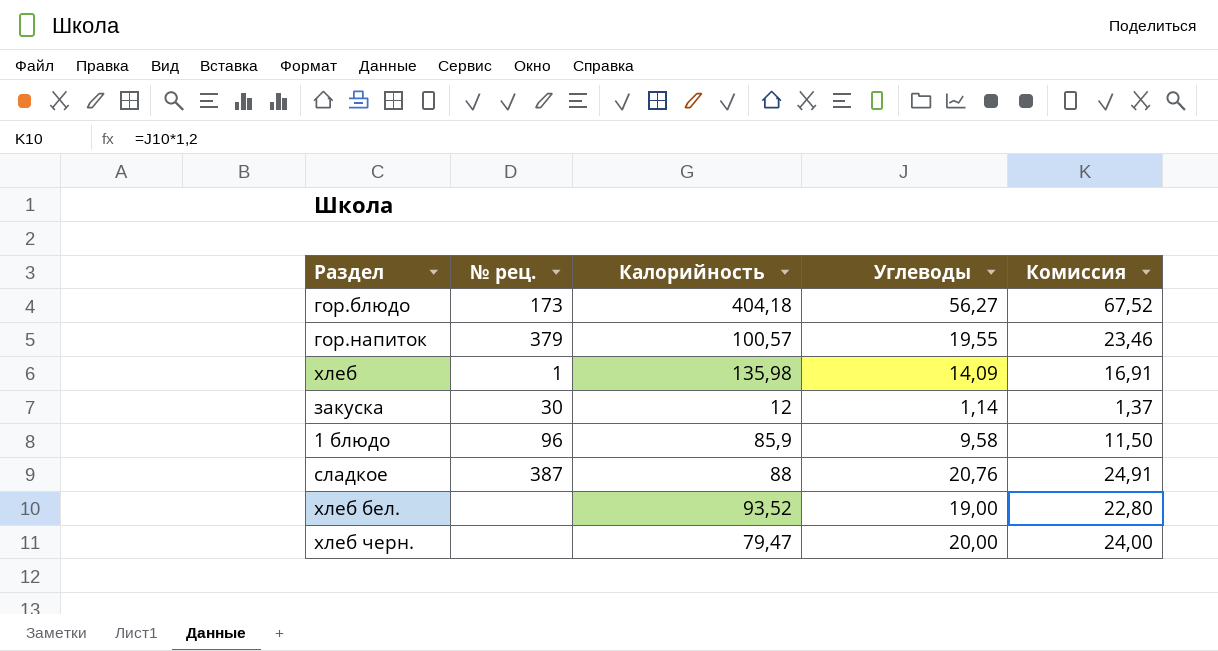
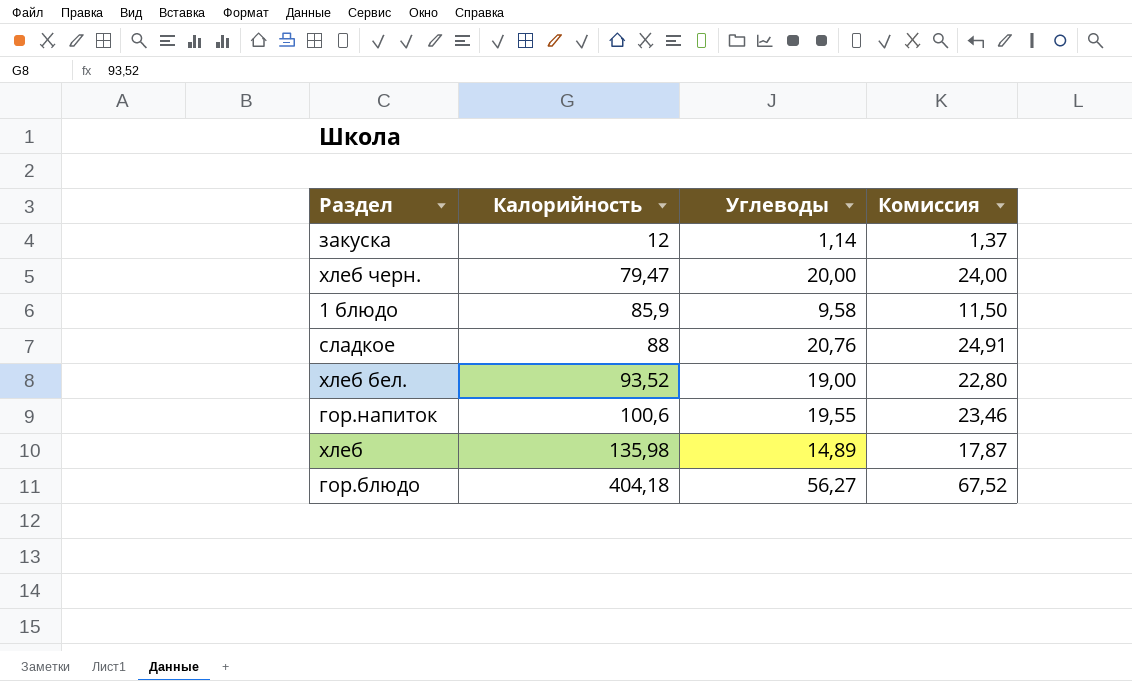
row order: none -> Калорийность ascending
column № рец. | position: 2 -> none
гор.напиток | Калорийность: 100,57 -> 100,6
хлеб | Углеводы: 14,09 -> 14,89
хлеб | Комиссия: 16,91 -> 17,87

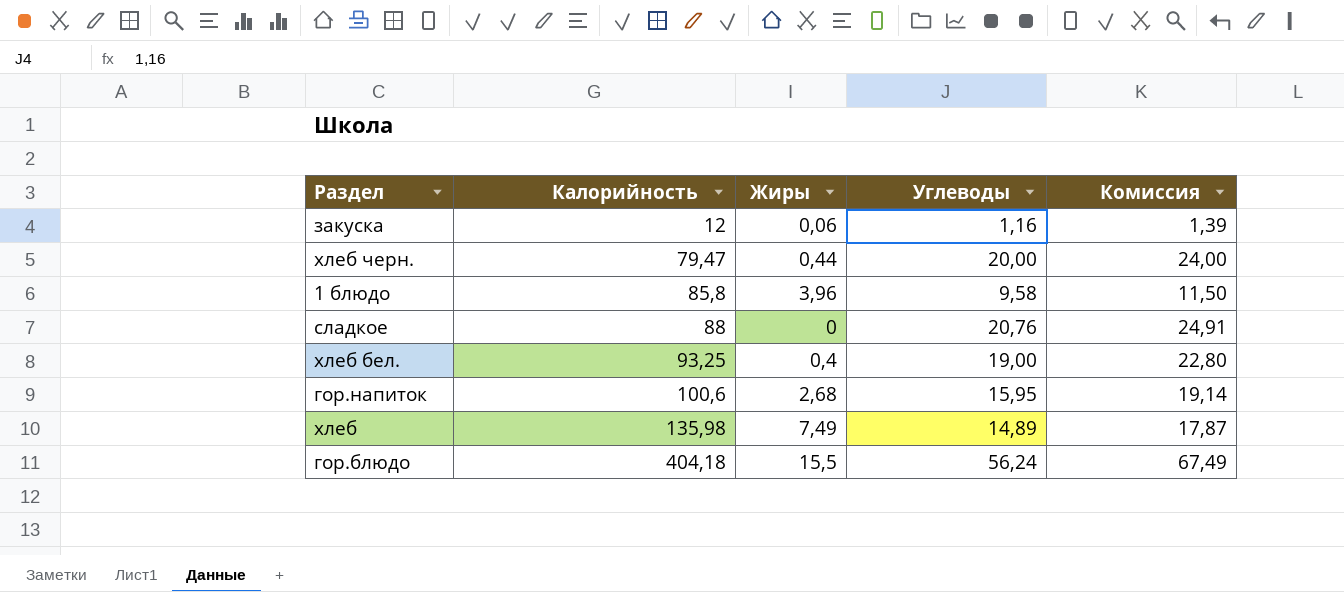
column Жиры | position: none -> 3
закуска | Углеводы: 1,14 -> 1,16
закуска | Комиссия: 1,37 -> 1,39
1 блюдо | Калорийность: 85,9 -> 85,8
хлеб бел. | Калорийность: 93,52 -> 93,25
гор.напиток | Углеводы: 19,55 -> 15,95
гор.напиток | Комиссия: 23,46 -> 19,14
гор.блюдо | Углеводы: 56,27 -> 56,24
гор.блюдо | Комиссия: 67,52 -> 67,49

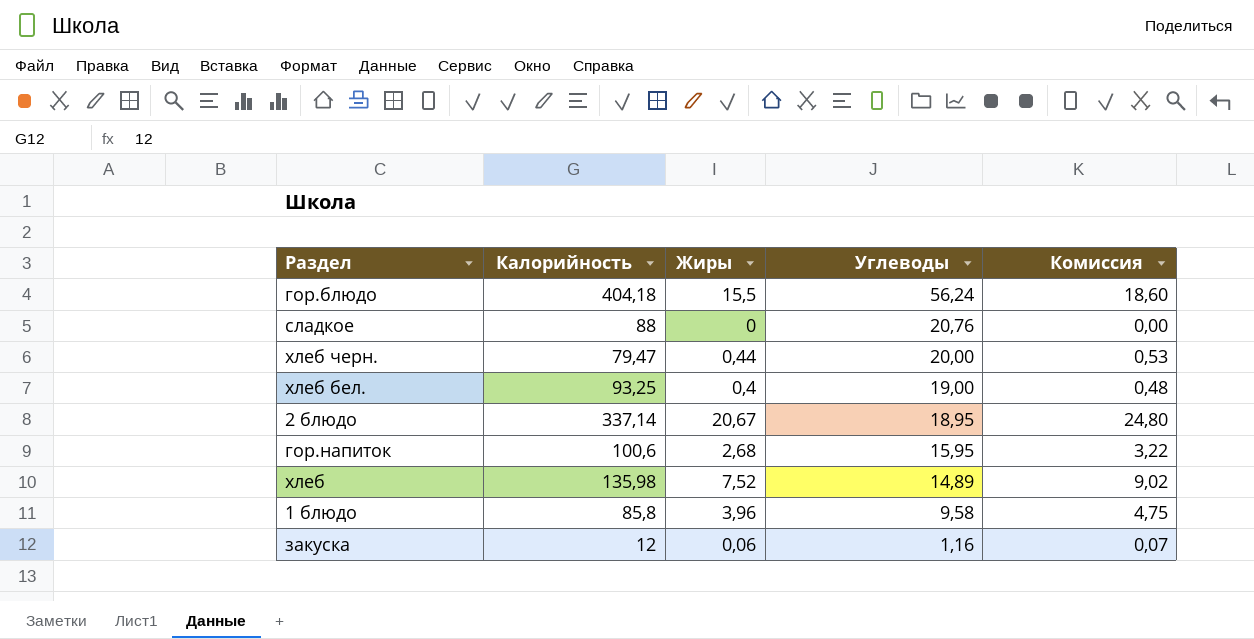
row order: Калорийность ascending -> Углеводы descending
column Комиссия | formula: [Углеводы] * 1,2 -> [Жиры] * 1,2
row 2 блюдо: none -> 337,14 | 20,67 | 18,95 | 24,80
хлеб | Жиры: 7,49 -> 7,52

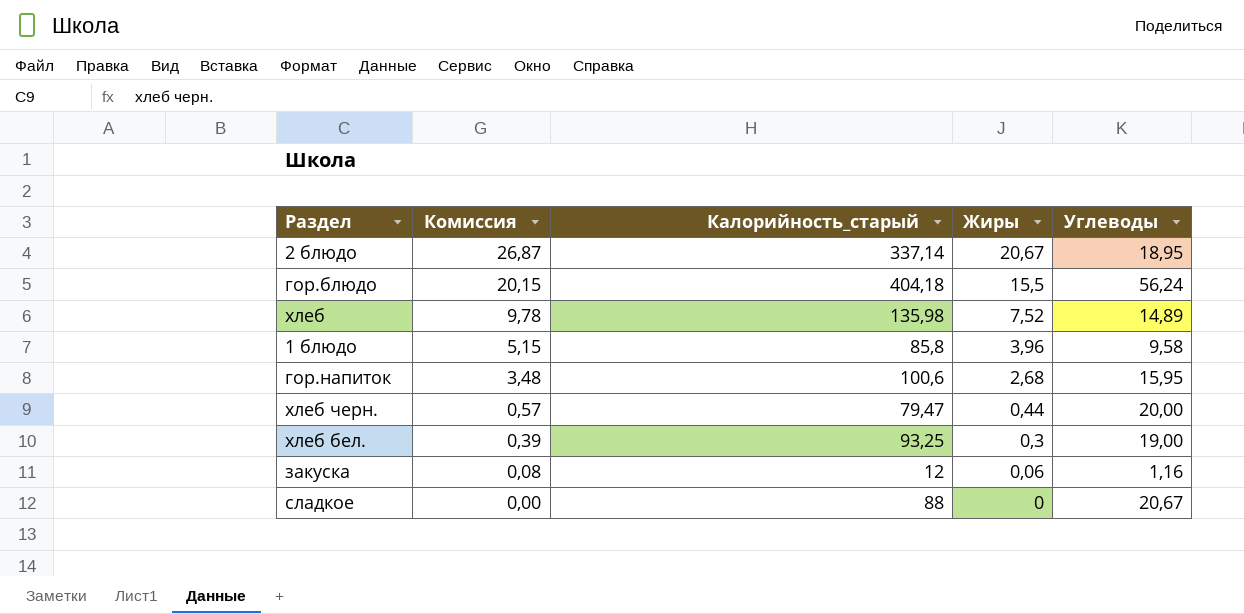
row order: Углеводы descending -> Комиссия descending
column Комиссия | formula: [Жиры] * 1,2 -> [Жиры] * 1,3
column Комиссия | position: 5 -> 2
column name: Калорийность -> Калорийность_старый
хлеб бел. | Жиры: 0,4 -> 0,3
сладкое | Углеводы: 20,76 -> 20,67

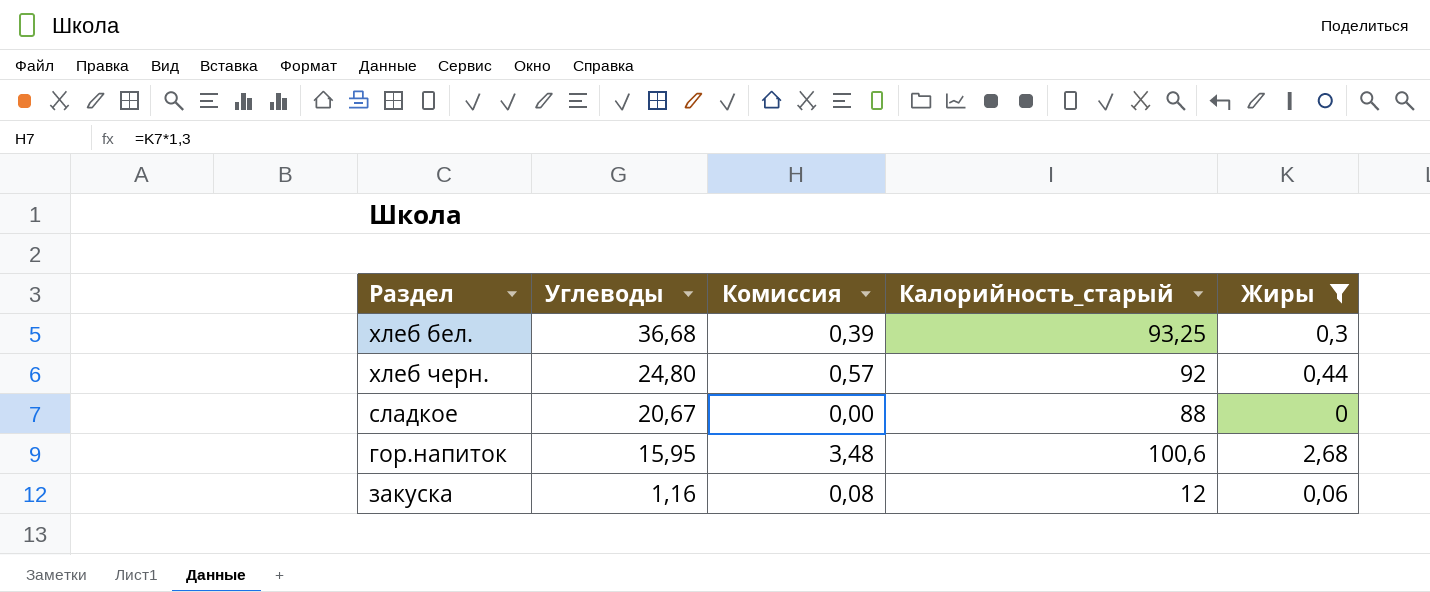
filter: none -> Жиры <= 2,68
row order: Комиссия descending -> Углеводы descending
column Углеводы | position: 5 -> 2
хлеб бел. | Углеводы: 19,00 -> 36,68
хлеб черн. | Углеводы: 20,00 -> 24,80
хлеб черн. | Калорийность_старый: 79,47 -> 92

